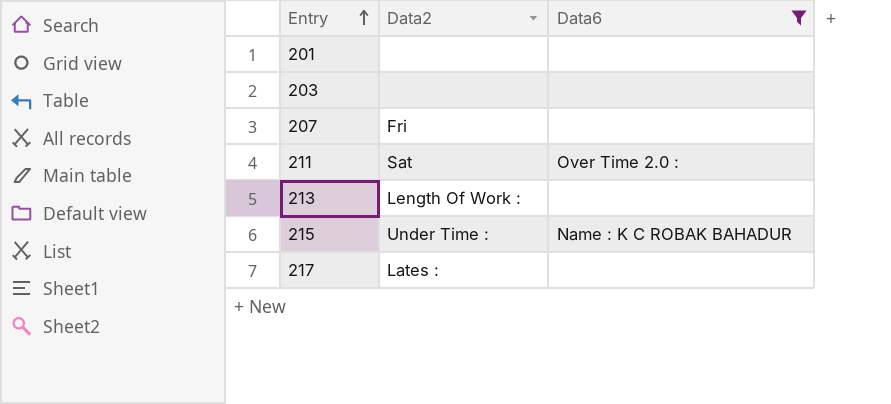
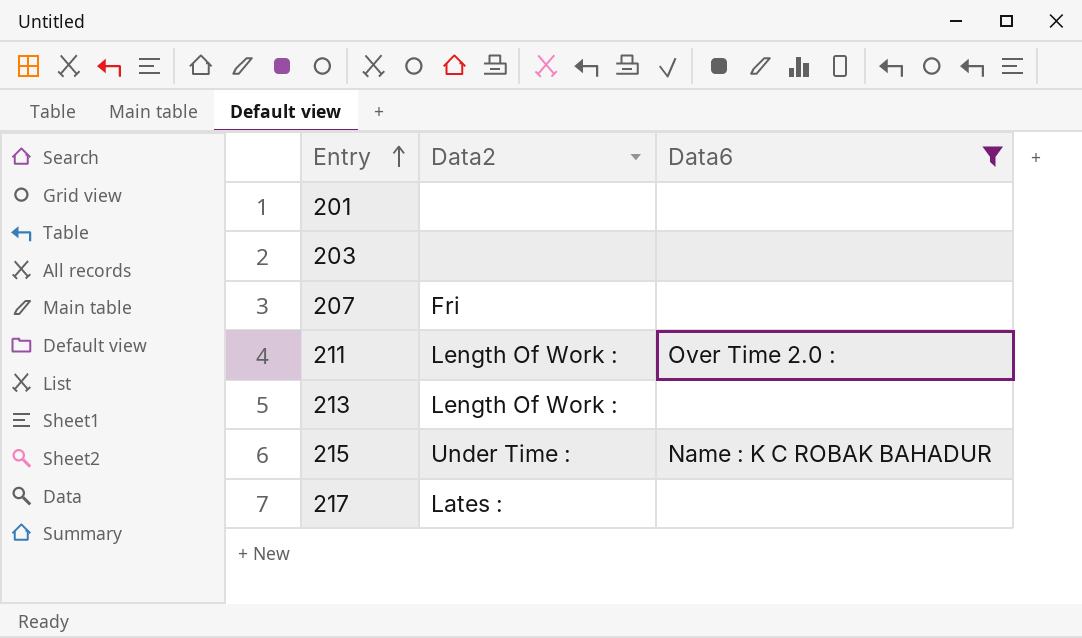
211 | Data2: Sat -> Length Of Work :

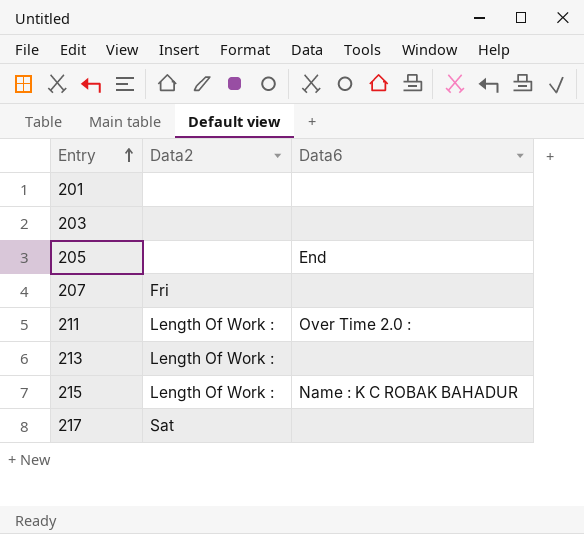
filter: Data6 != End -> none
215 | Data2: Under Time : -> Length Of Work :
217 | Data2: Lates : -> Sat

